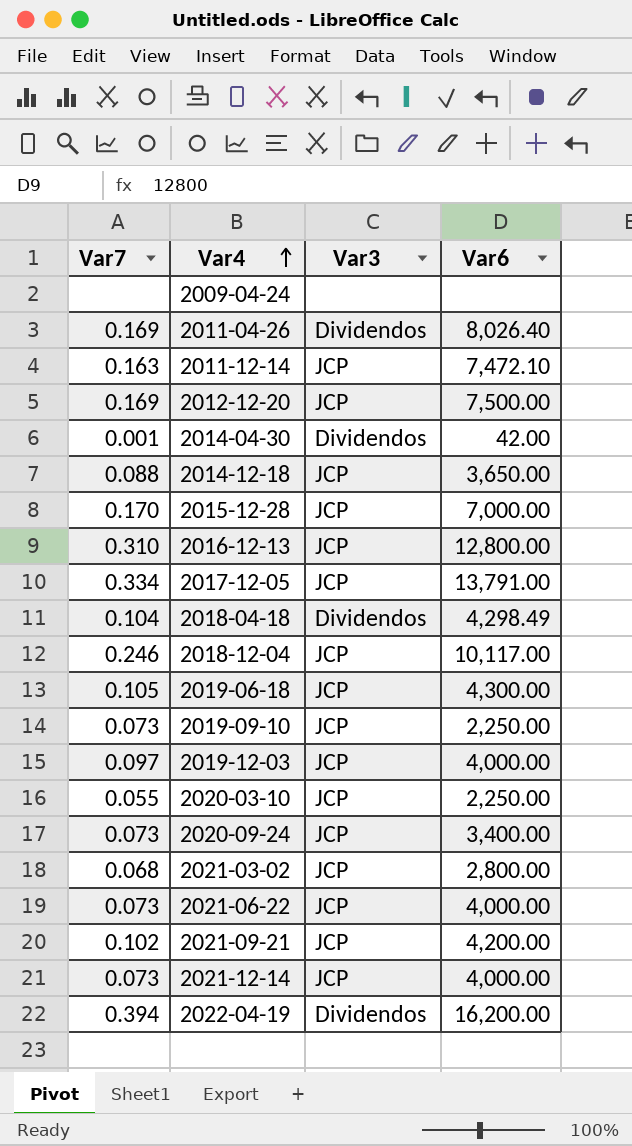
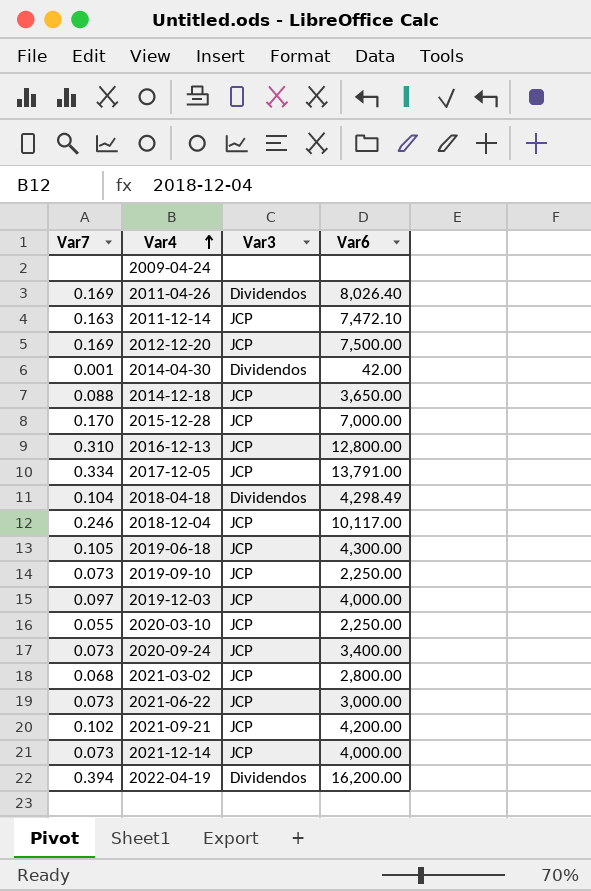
2021-06-22 | Var6: 4,000.00 -> 3,000.00

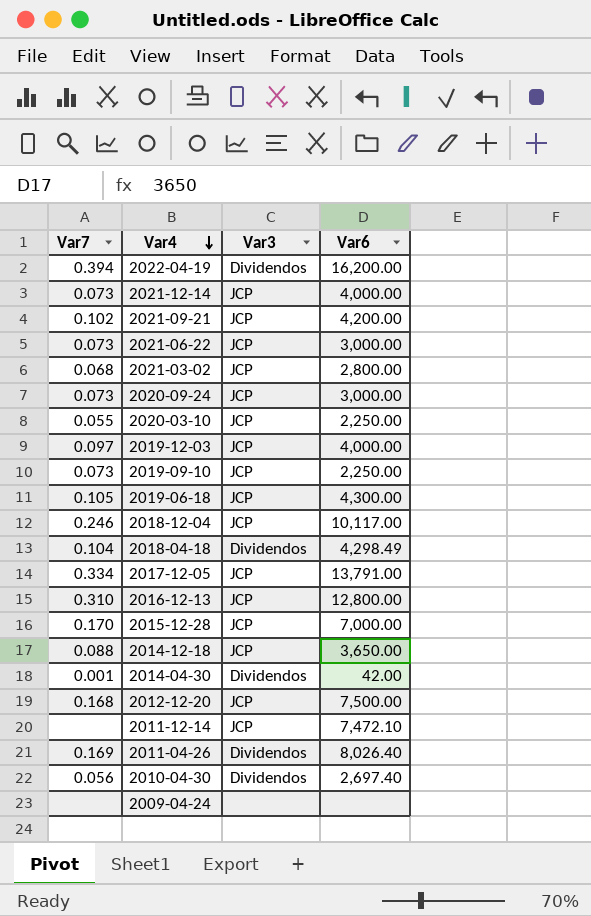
row order: Var4 ascending -> Var4 descending
2020-09-24 | Var6: 3,400.00 -> 3,000.00
2012-12-20 | Var7: 0.169 -> 0.168
2011-12-14 | Var7: 0.163 -> none
row 2010-04-30: none -> 0.056 | Dividendos | 2,697.40

